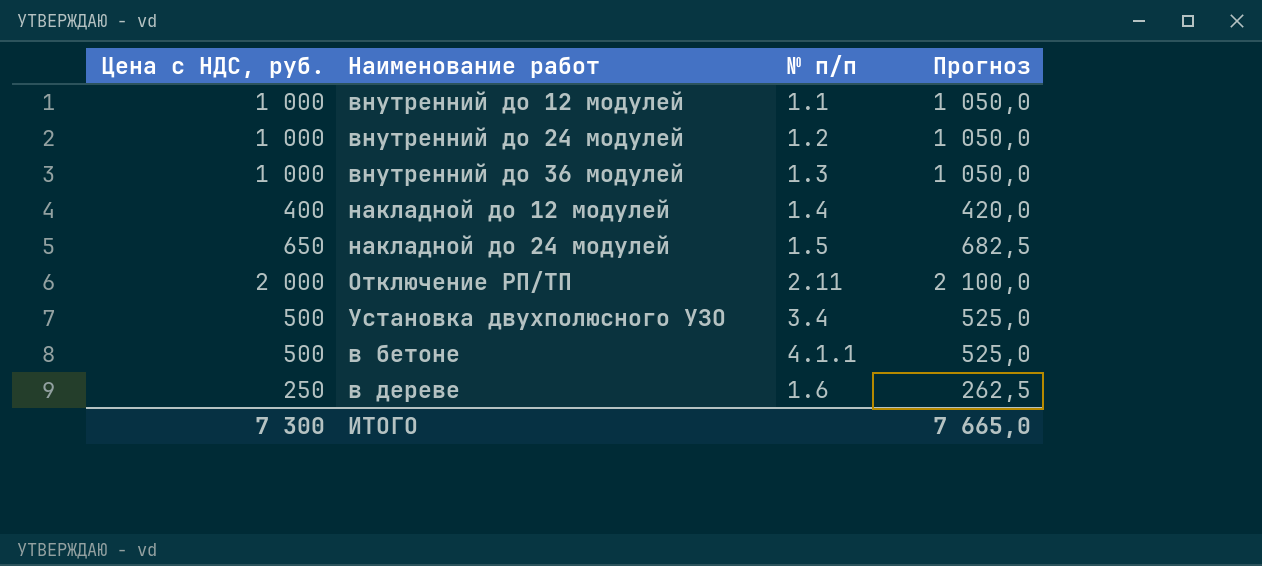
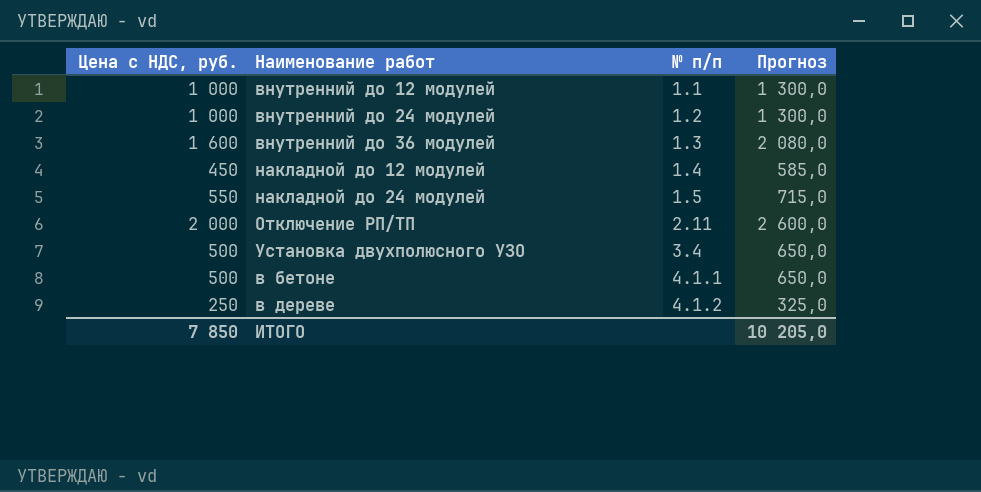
column Прогноз | formula: [Цена с НДС, руб.] * 1,05 -> [Цена с НДС, руб.] * 1,3
внутренний до 36 модулей | Цена с НДС, руб.: 1 000 -> 1 600
накладной до 12 модулей | Цена с НДС, руб.: 400 -> 450
накладной до 24 модулей | Цена с НДС, руб.: 650 -> 550
в дереве | № п/п: 1.6 -> 4.1.2
ИТОГО | Цена с НДС, руб.: 7 300 -> 7 850
ИТОГО | Прогноз: 7 665,0 -> 10 205,0

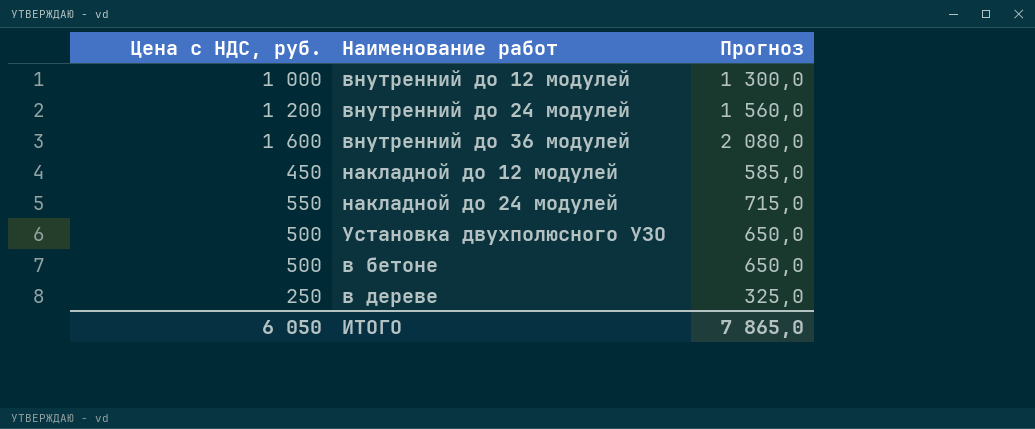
column № п/п | position: 3 -> none
row Отключение РП/ТП: 2 000 | 2.11 | 2 600,0 -> none
внутренний до 24 модулей | Цена с НДС, руб.: 1 000 -> 1 200
внутренний до 24 модулей | Прогноз: 1 300,0 -> 1 560,0
ИТОГО | Цена с НДС, руб.: 7 850 -> 6 050
ИТОГО | Прогноз: 10 205,0 -> 7 865,0

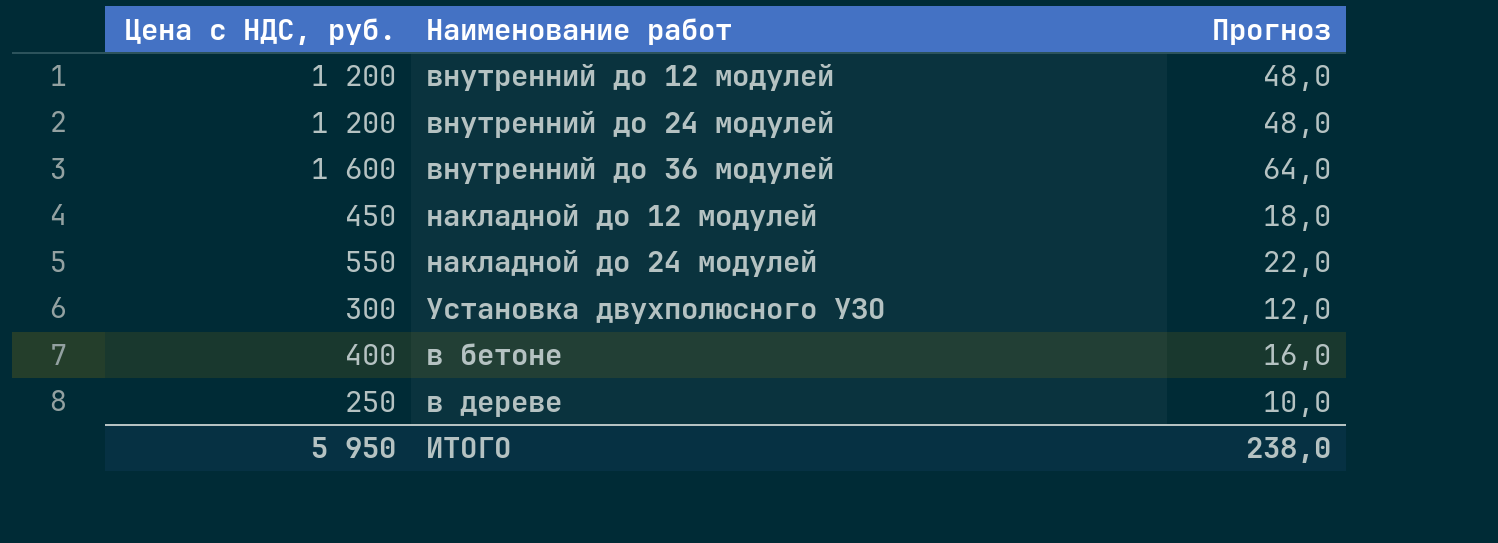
column Прогноз | formula: [Цена с НДС, руб.] * 1,3 -> [Цена с НДС, руб.] * 0,04
внутренний до 12 модулей | Цена с НДС, руб.: 1 000 -> 1 200
Установка двухполюсного УЗО | Цена с НДС, руб.: 500 -> 300
в бетоне | Цена с НДС, руб.: 500 -> 400
ИТОГО | Цена с НДС, руб.: 6 050 -> 5 950
ИТОГО | Прогноз: 7 865,0 -> 238,0

